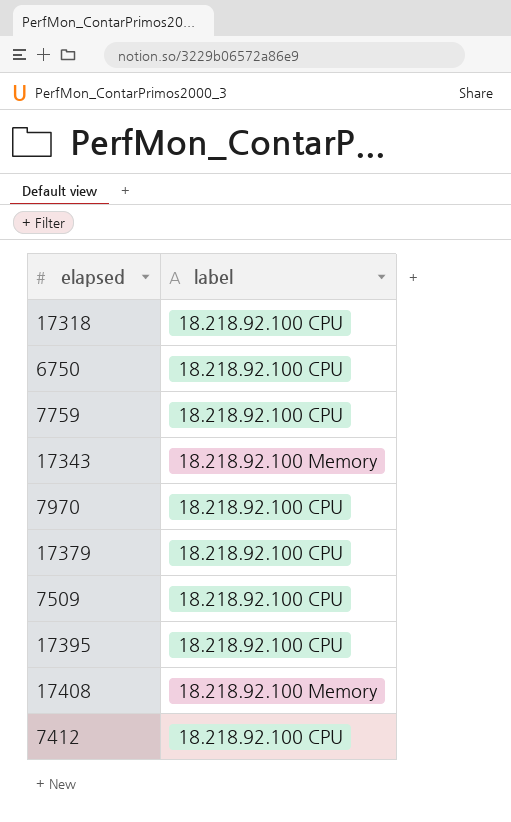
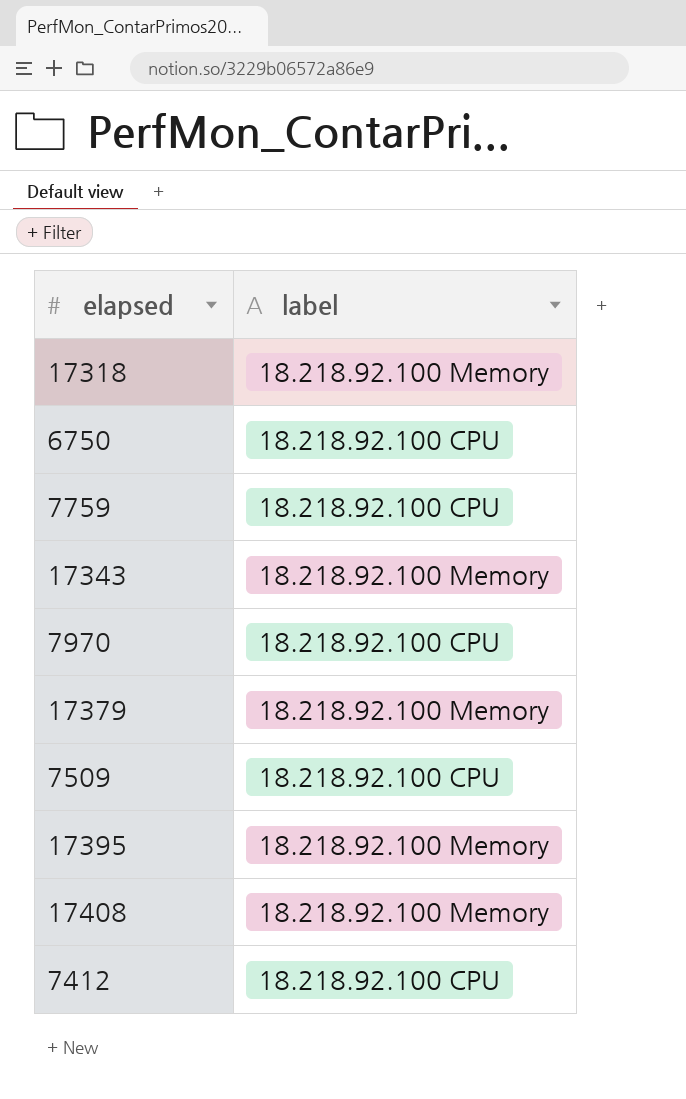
17318 | label: 18.218.92.100 CPU -> 18.218.92.100 Memory
17379 | label: 18.218.92.100 CPU -> 18.218.92.100 Memory
17395 | label: 18.218.92.100 CPU -> 18.218.92.100 Memory

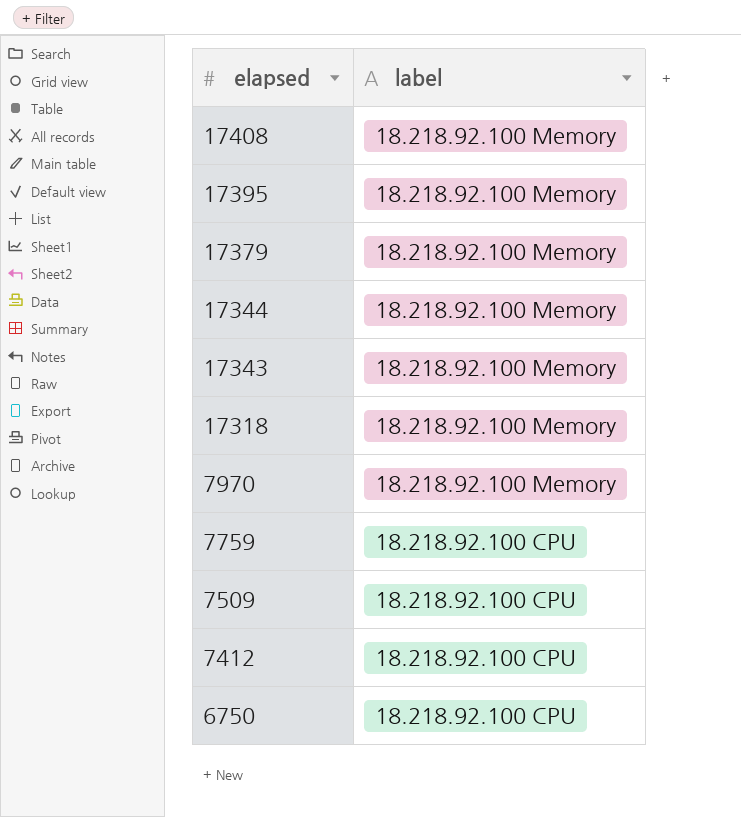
row order: none -> elapsed descending
row 17344: none -> 18.218.92.100 Memory
7970 | label: 18.218.92.100 CPU -> 18.218.92.100 Memory

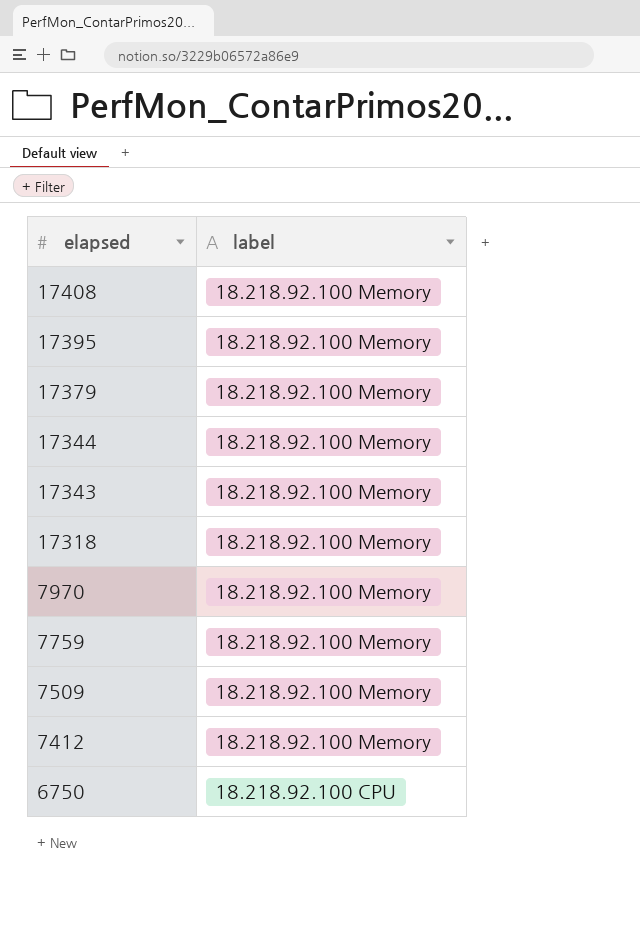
7759 | label: 18.218.92.100 CPU -> 18.218.92.100 Memory
7509 | label: 18.218.92.100 CPU -> 18.218.92.100 Memory
7412 | label: 18.218.92.100 CPU -> 18.218.92.100 Memory

